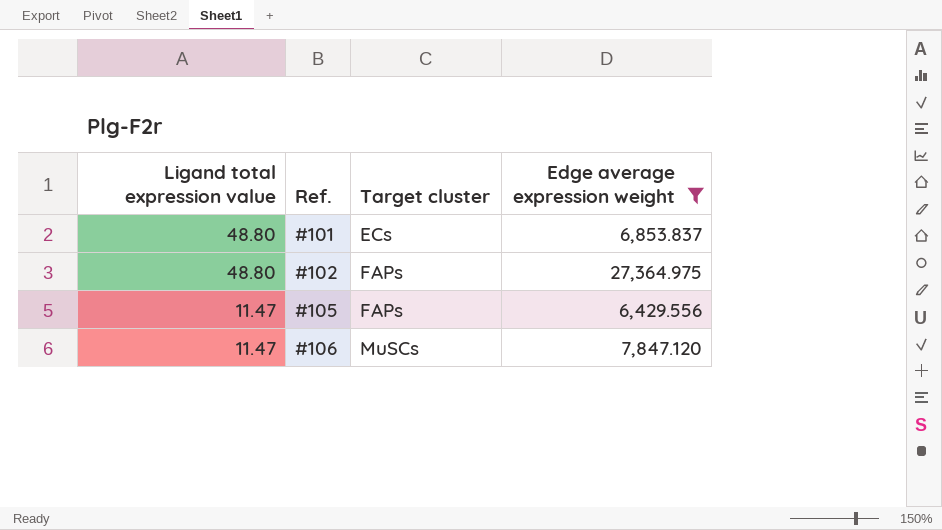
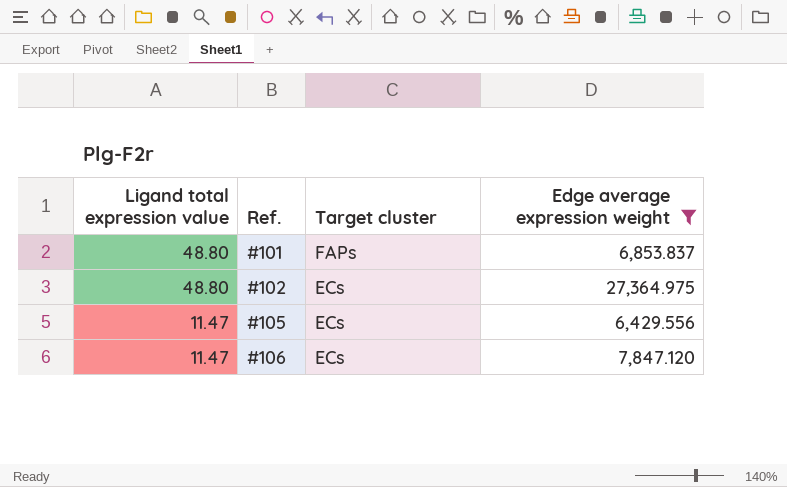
#101 | Target cluster: ECs -> FAPs
#102 | Target cluster: FAPs -> ECs
#105 | Target cluster: FAPs -> ECs
#106 | Target cluster: MuSCs -> ECs

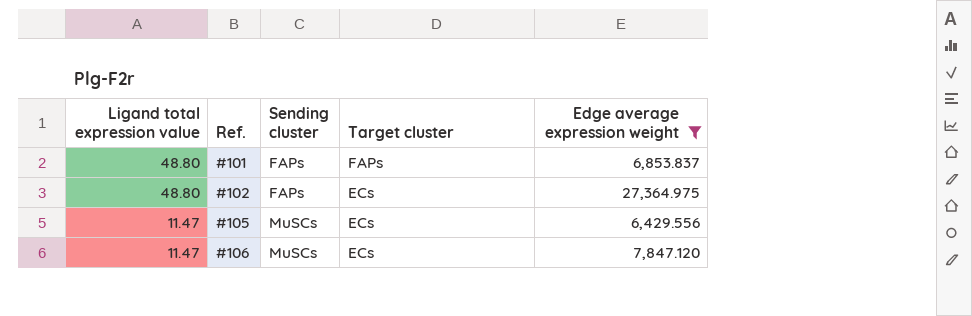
column Sending cluster | position: none -> 3

